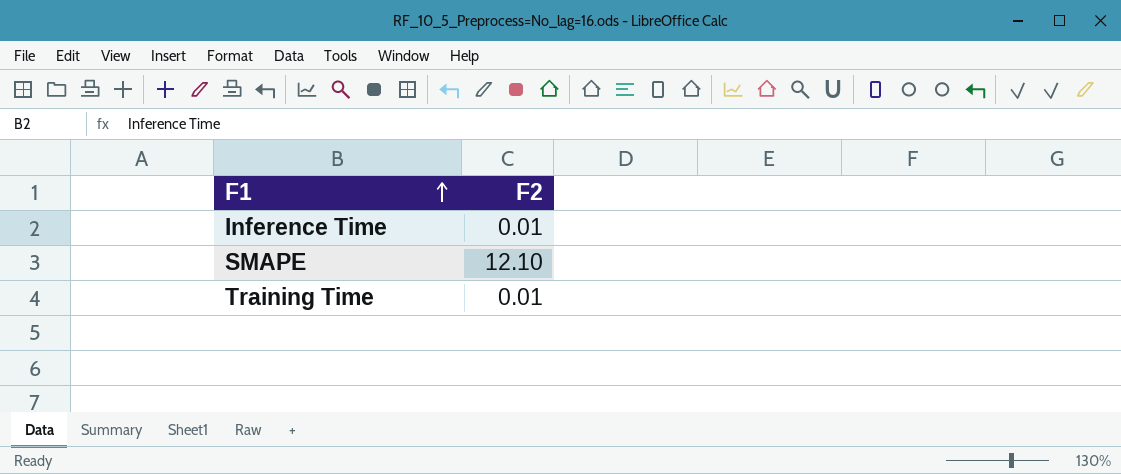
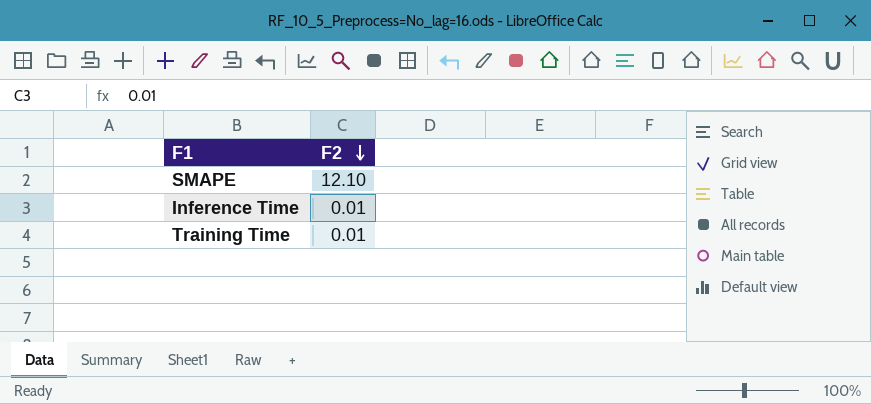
row order: F1 ascending -> F2 descending

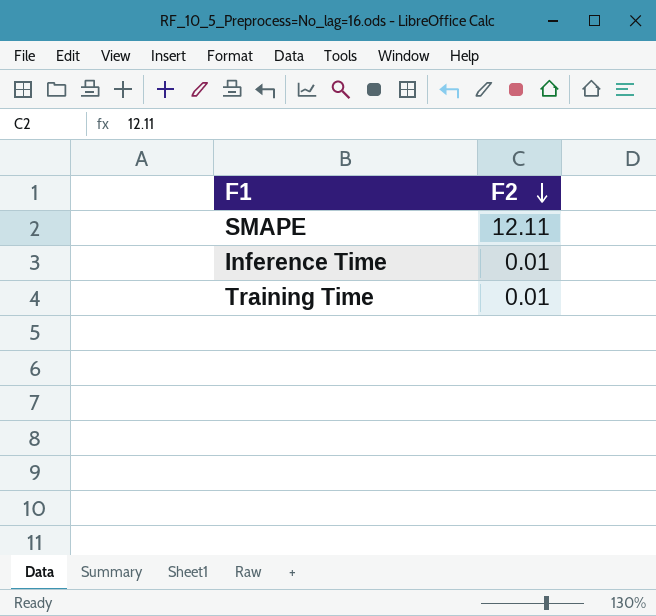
SMAPE | F2: 12.10 -> 12.11

